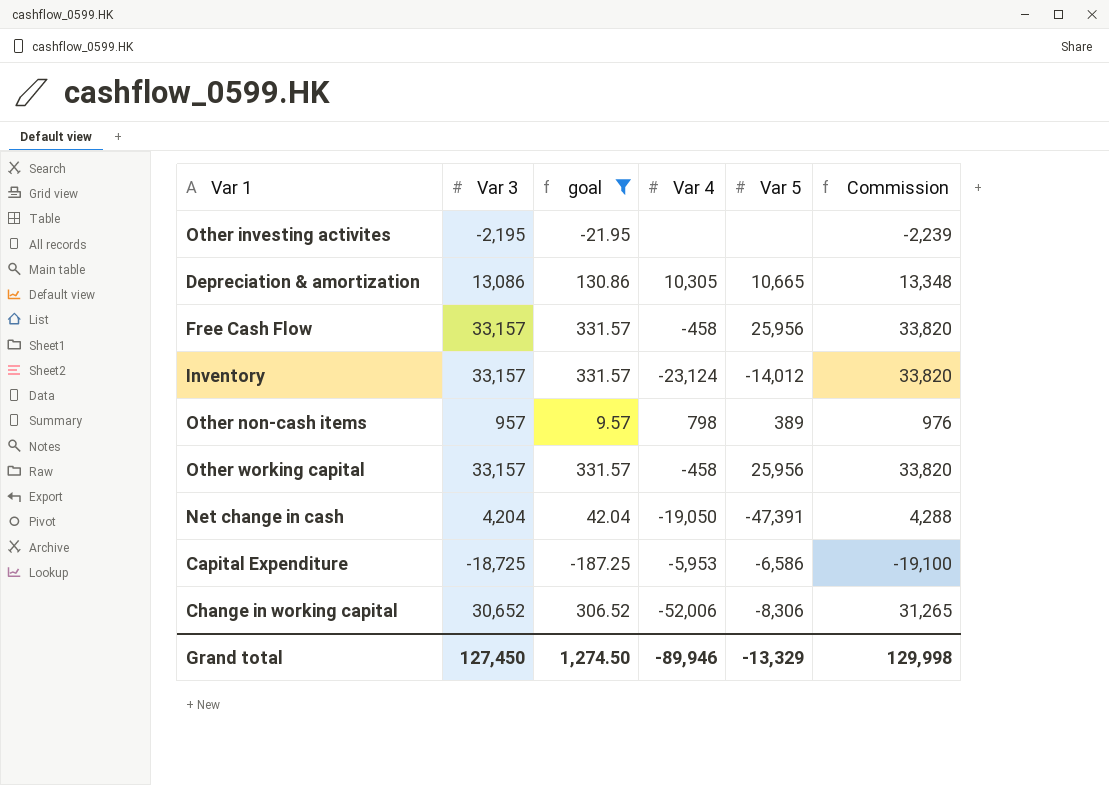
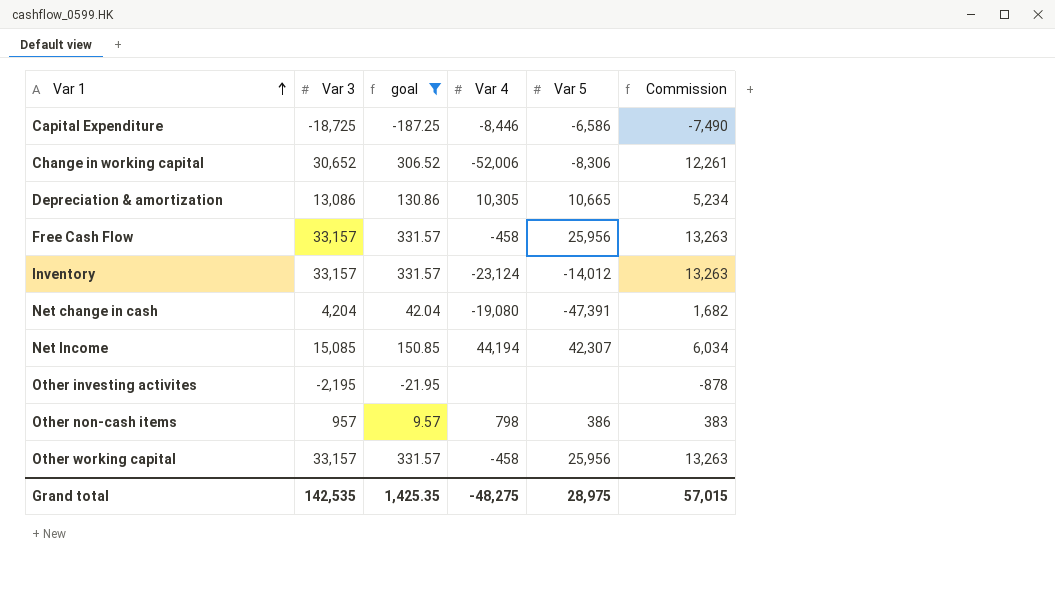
row order: none -> Var 1 ascending
column Commission | formula: [Var 3] * 1.02 -> [Var 3] * 0.4
Capital Expenditure | Var 4: -5,953 -> -8,446
Net change in cash | Var 4: -19,050 -> -19,080
row Net Income: none -> 15,085 | 150.85 | 44,194 | 42,307 | 6,034
Other non-cash items | Var 5: 389 -> 386
Grand total | Var 3: 127,450 -> 142,535
Grand total | goal: 1,274.50 -> 1,425.35
Grand total | Var 4: -89,946 -> -48,275
Grand total | Var 5: -13,329 -> 28,975
Grand total | Commission: 129,998 -> 57,015

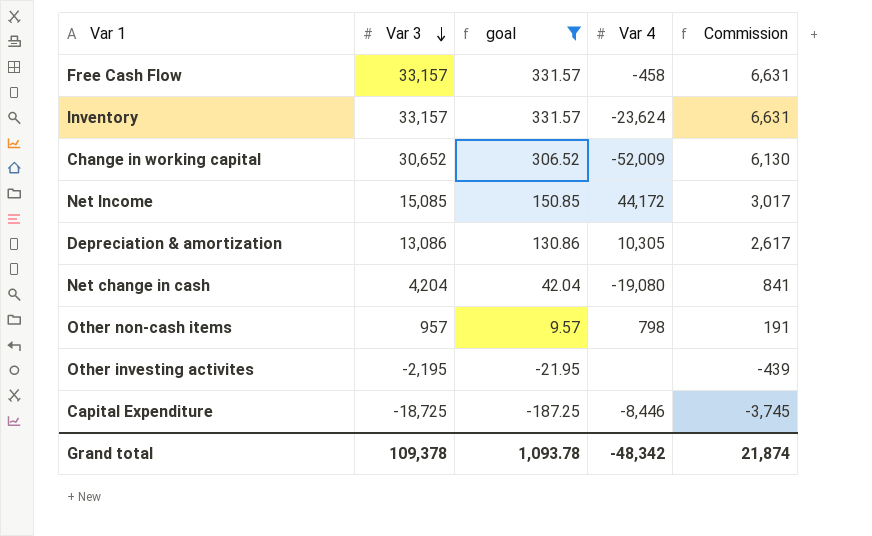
row order: Var 1 ascending -> Var 3 descending
column Var 5 | position: 5 -> none
column Commission | formula: [Var 3] * 0.4 -> [Var 3] * 0.2
row Other working capital: 33,157 | 331.57 | -458 | 25,956 | 13,263 -> none
Inventory | Var 4: -23,124 -> -23,624
Change in working capital | Var 4: -52,006 -> -52,009
Net Income | Var 4: 44,194 -> 44,172
Grand total | Var 3: 142,535 -> 109,378
Grand total | goal: 1,425.35 -> 1,093.78
Grand total | Var 4: -48,275 -> -48,342
Grand total | Commission: 57,015 -> 21,874

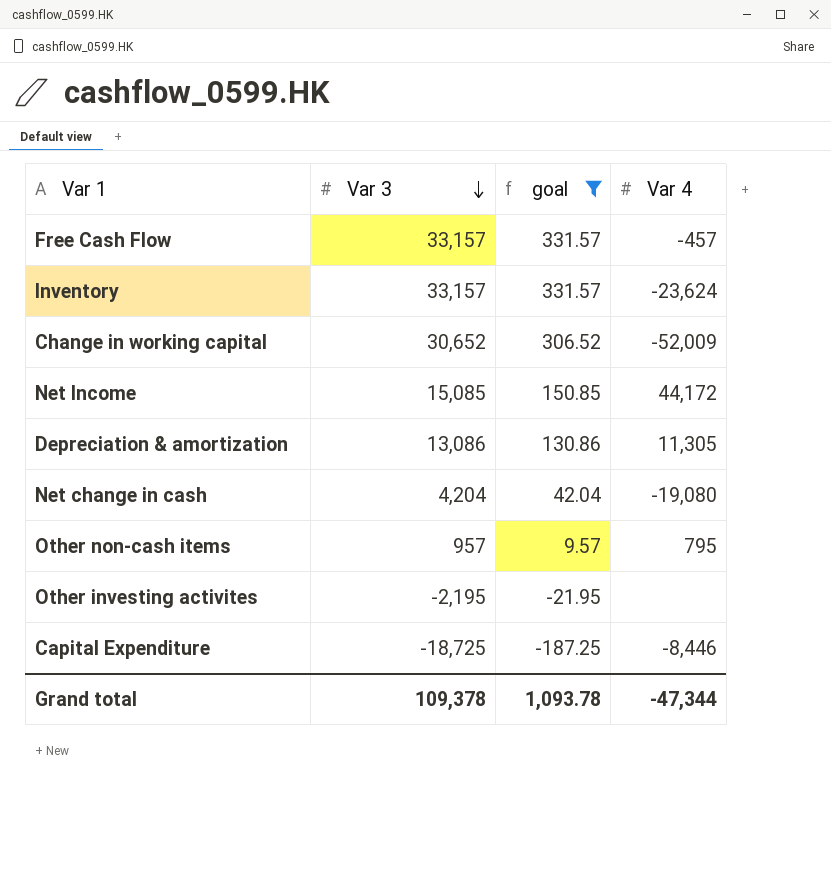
column Commission | formula: [Var 3] * 0.2 -> none
Free Cash Flow | Var 4: -458 -> -457
Depreciation & amortization | Var 4: 10,305 -> 11,305
Other non-cash items | Var 4: 798 -> 795
Grand total | Var 4: -48,342 -> -47,344

